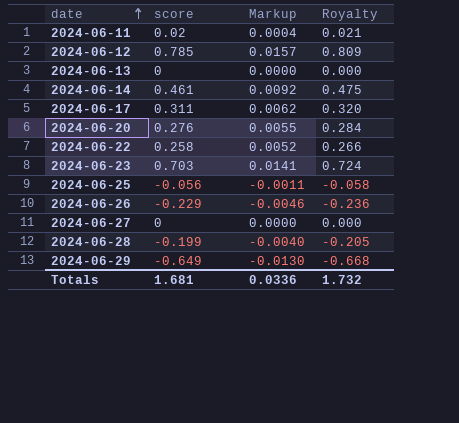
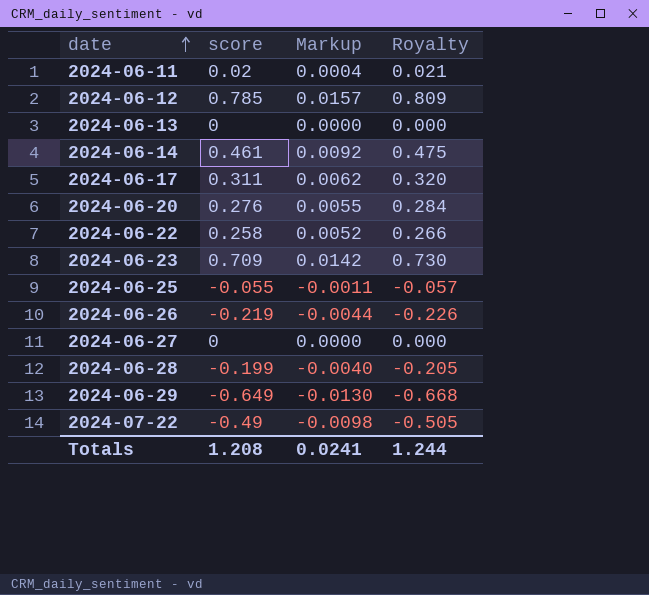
2024-06-23 | score: 0.703 -> 0.709
2024-06-23 | Markup: 0.0141 -> 0.0142
2024-06-23 | Royalty: 0.724 -> 0.730
2024-06-25 | score: -0.056 -> -0.055
2024-06-25 | Royalty: -0.058 -> -0.057
2024-06-26 | score: -0.229 -> -0.219
2024-06-26 | Markup: -0.0046 -> -0.0044
2024-06-26 | Royalty: -0.236 -> -0.226
row 2024-07-22: none -> -0.49 | -0.0098 | -0.505
Totals | score: 1.681 -> 1.208
Totals | Markup: 0.0336 -> 0.0241
Totals | Royalty: 1.732 -> 1.244

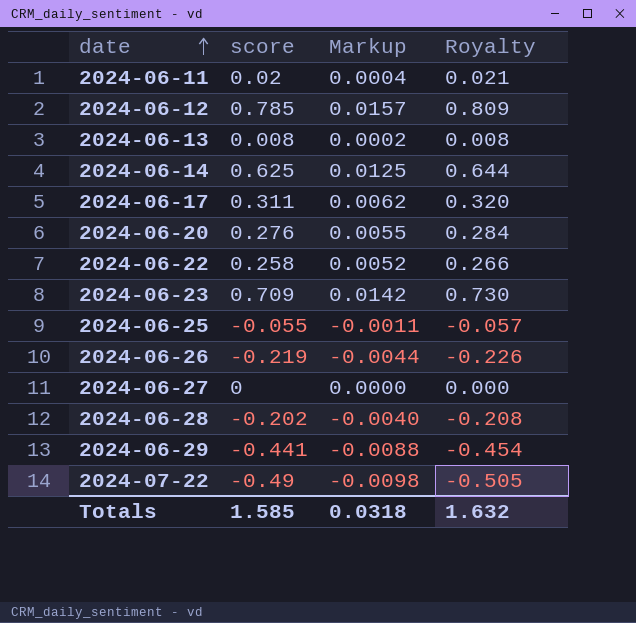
2024-06-13 | score: 0 -> 0.008
2024-06-13 | Markup: 0.0000 -> 0.0002
2024-06-13 | Royalty: 0.000 -> 0.008
2024-06-14 | score: 0.461 -> 0.625
2024-06-14 | Markup: 0.0092 -> 0.0125
2024-06-14 | Royalty: 0.475 -> 0.644
2024-06-28 | score: -0.199 -> -0.202
2024-06-28 | Royalty: -0.205 -> -0.208
2024-06-29 | score: -0.649 -> -0.441
2024-06-29 | Markup: -0.0130 -> -0.0088
2024-06-29 | Royalty: -0.668 -> -0.454
Totals | score: 1.208 -> 1.585
Totals | Markup: 0.0241 -> 0.0318
Totals | Royalty: 1.244 -> 1.632

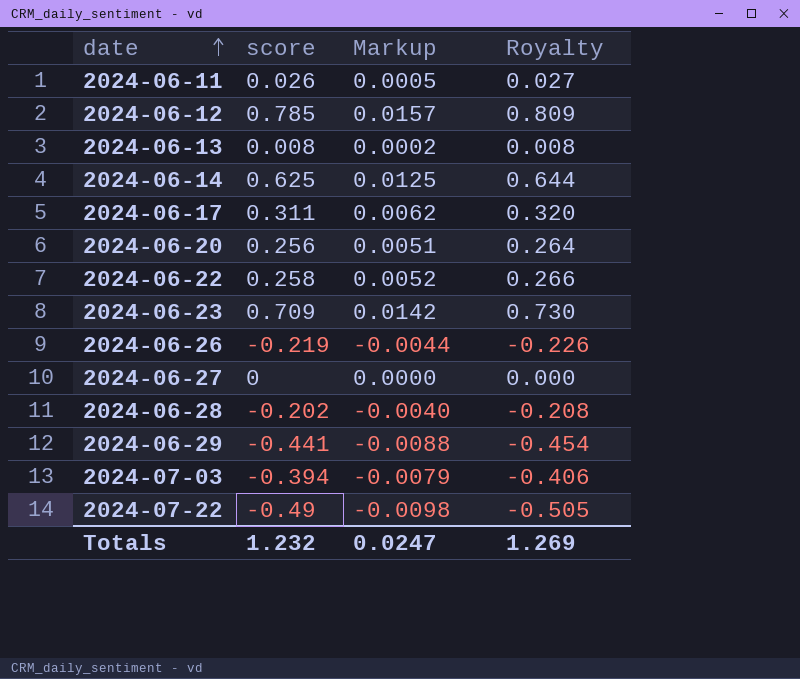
row 2024-06-25: -0.055 | -0.0011 | -0.057 -> none
2024-06-11 | score: 0.02 -> 0.026
2024-06-11 | Markup: 0.0004 -> 0.0005
2024-06-11 | Royalty: 0.021 -> 0.027
2024-06-20 | score: 0.276 -> 0.256
2024-06-20 | Markup: 0.0055 -> 0.0051
2024-06-20 | Royalty: 0.284 -> 0.264
row 2024-07-03: none -> -0.394 | -0.0079 | -0.406
Totals | score: 1.585 -> 1.232
Totals | Markup: 0.0318 -> 0.0247
Totals | Royalty: 1.632 -> 1.269

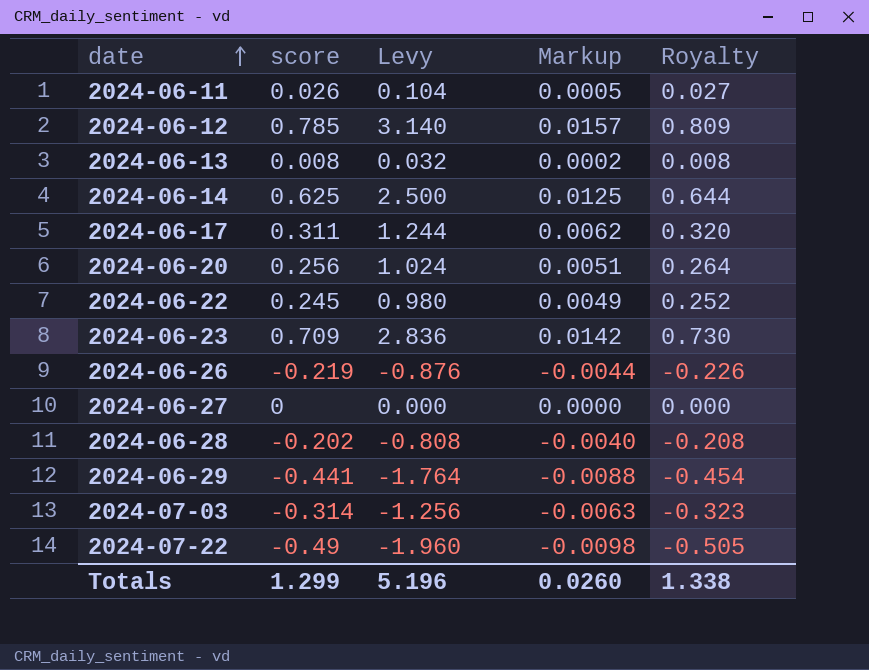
column Levy | formula: none -> [score] * 4
2024-06-22 | score: 0.258 -> 0.245
2024-06-22 | Markup: 0.0052 -> 0.0049
2024-06-22 | Royalty: 0.266 -> 0.252
2024-07-03 | score: -0.394 -> -0.314
2024-07-03 | Markup: -0.0079 -> -0.0063
2024-07-03 | Royalty: -0.406 -> -0.323
Totals | score: 1.232 -> 1.299
Totals | Markup: 0.0247 -> 0.0260
Totals | Royalty: 1.269 -> 1.338

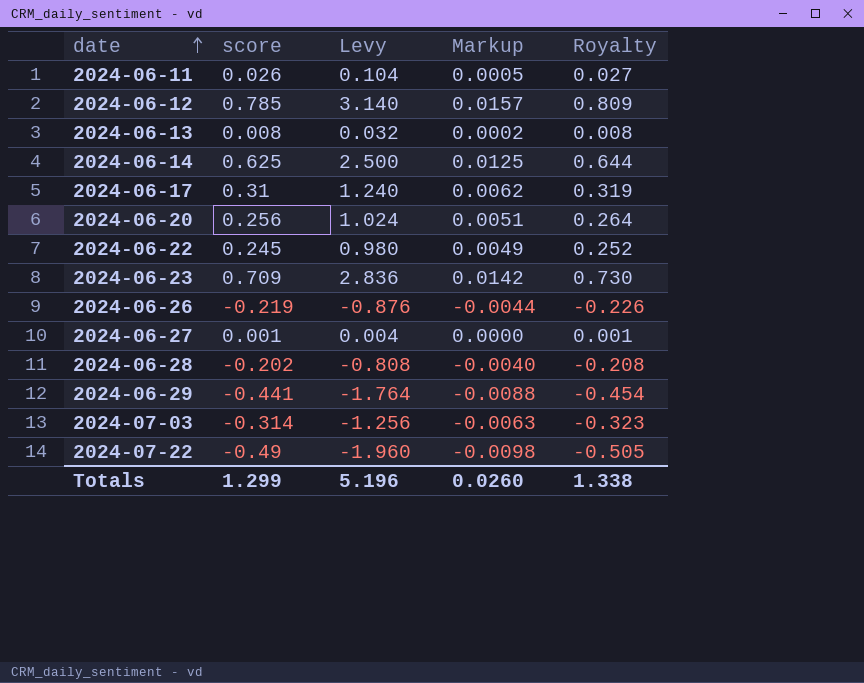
2024-06-17 | score: 0.311 -> 0.31
2024-06-17 | Levy: 1.244 -> 1.240
2024-06-17 | Royalty: 0.320 -> 0.319
2024-06-27 | score: 0 -> 0.001
2024-06-27 | Levy: 0.000 -> 0.004
2024-06-27 | Royalty: 0.000 -> 0.001

